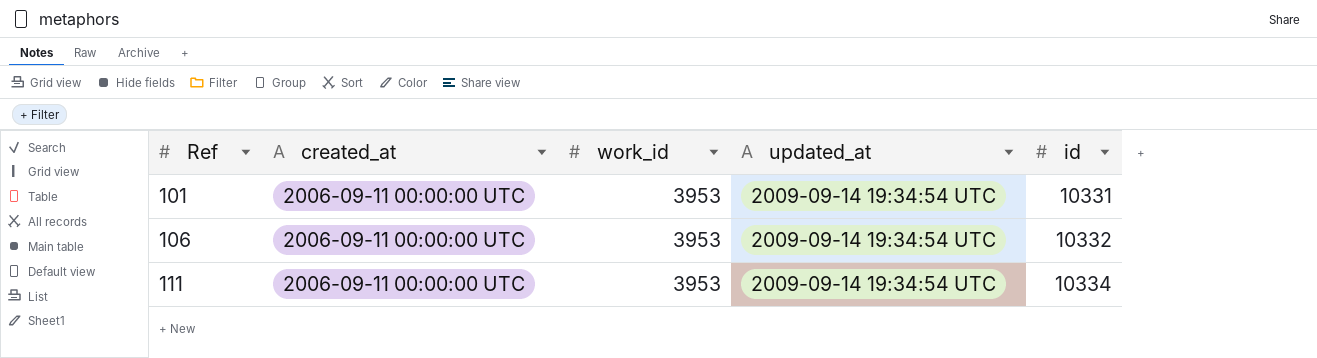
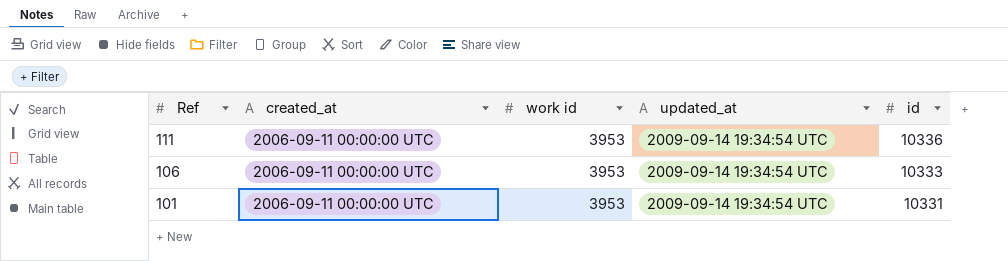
row order: Ref ascending -> Ref descending
column name: work_id -> work id
111 | id: 10334 -> 10336
106 | id: 10332 -> 10333

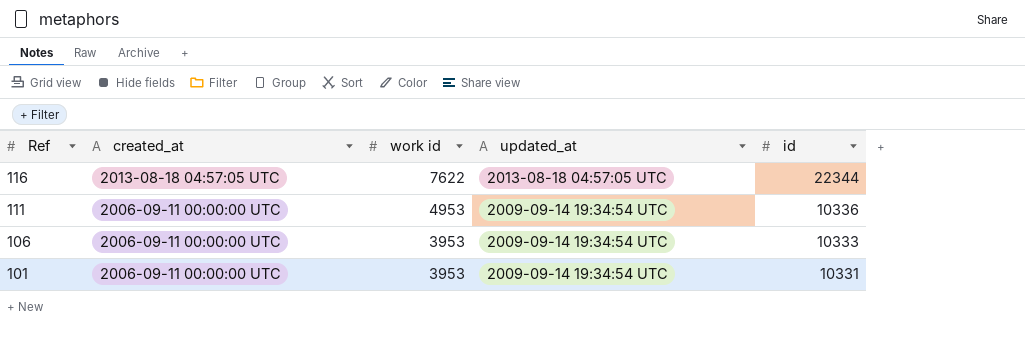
row 116: none -> 2013-08-18 04:57:05 UTC | 7622 | 2013-08-18 04:57:05 UTC | 22344
111 | work id: 3953 -> 4953

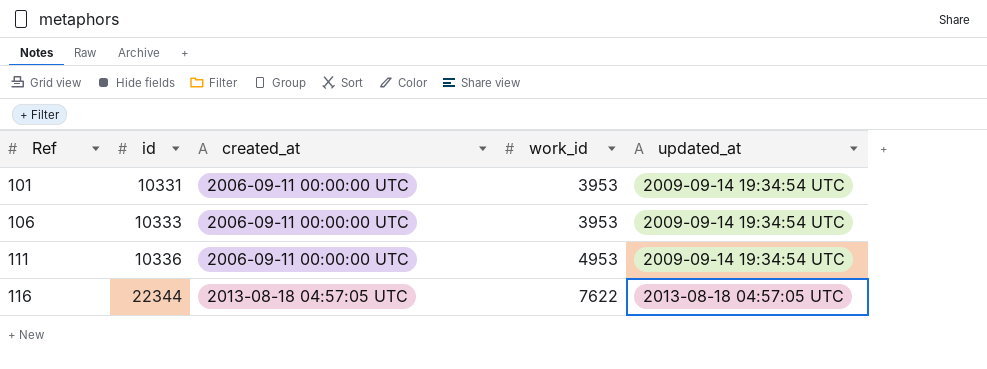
row order: Ref descending -> Ref ascending
column id | position: 5 -> 2
column name: work id -> work_id

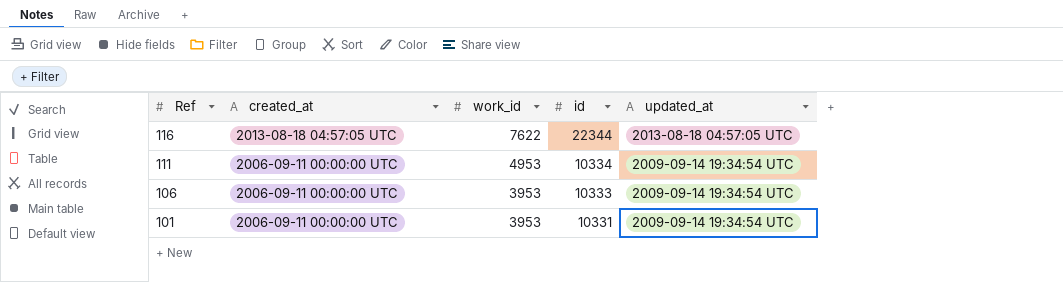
row order: Ref ascending -> Ref descending
column id | position: 2 -> 4
111 | id: 10336 -> 10334

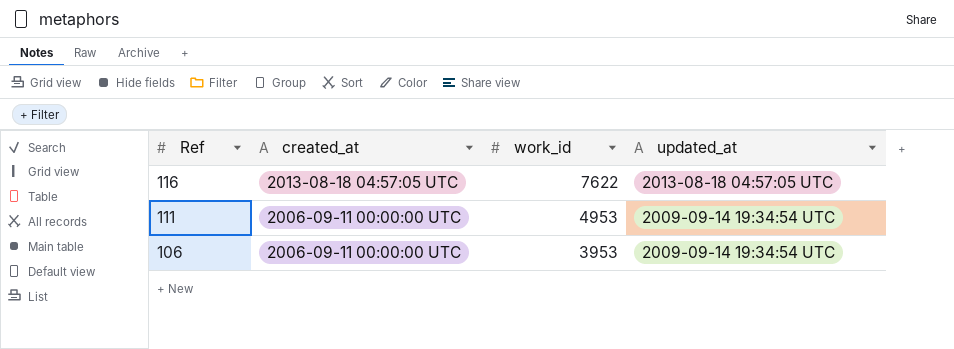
column id | position: 4 -> none
row 101: 2006-09-11 00:00:00 UTC | 3953 | 10331 | 2009-09-14 19:34:54 UTC -> none

